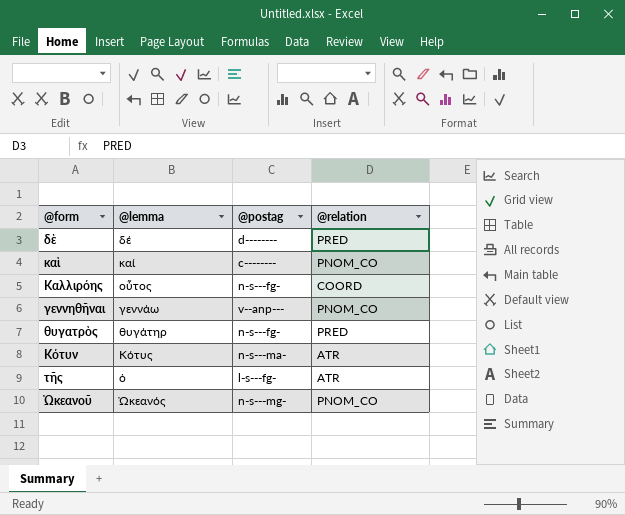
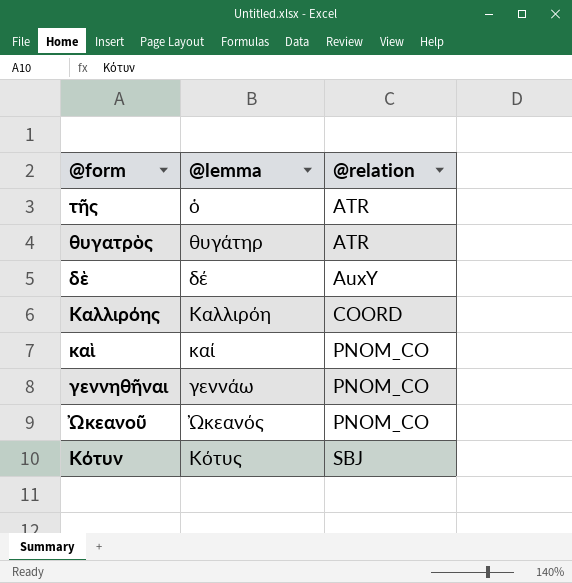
row order: none -> @relation ascending
column @postag | position: 3 -> none
θυγατρὸς | @relation: PRED -> ATR
δὲ | @relation: PRED -> AuxY
Καλλιρόης | @lemma: οὗτος -> Καλλιρόη
Κότυν | @relation: ATR -> SBJ

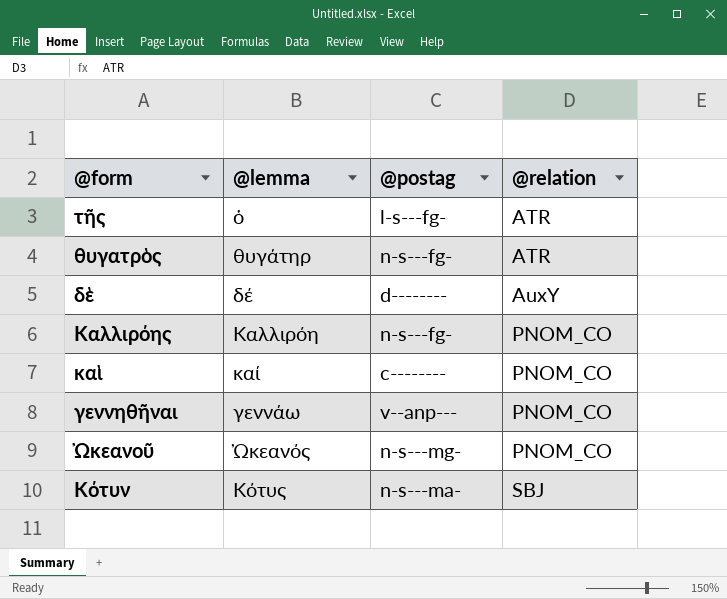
column @postag | position: none -> 3
Καλλιρόης | @relation: COORD -> PNOM_CO

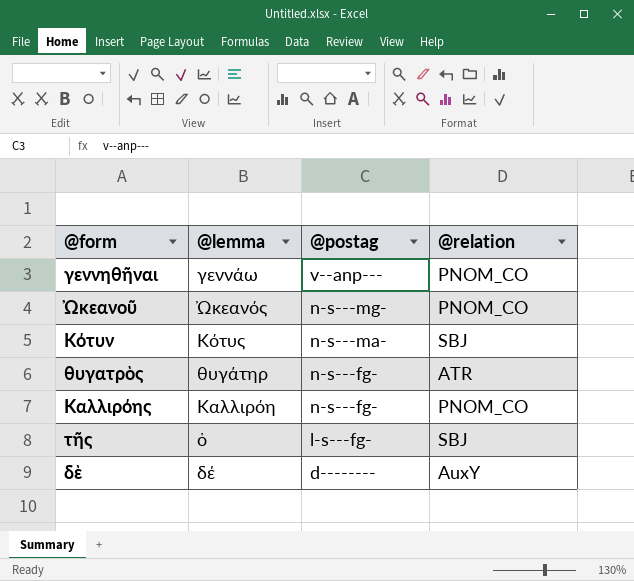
row order: @relation ascending -> @postag descending
row καὶ: καί | c-------- | PNOM_CO -> none
τῆς | @relation: ATR -> SBJ

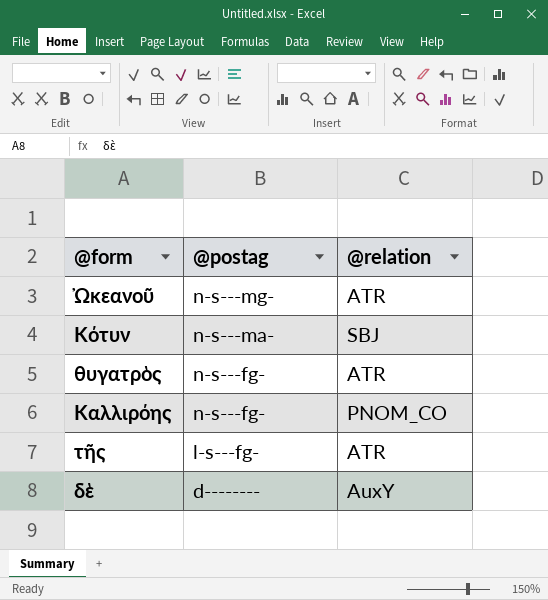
column @lemma | position: 2 -> none
row γεννηθῆναι: γεννάω | v--anp--- | PNOM_CO -> none
Ὠκεανοῦ | @relation: PNOM_CO -> ATR
τῆς | @relation: SBJ -> ATR

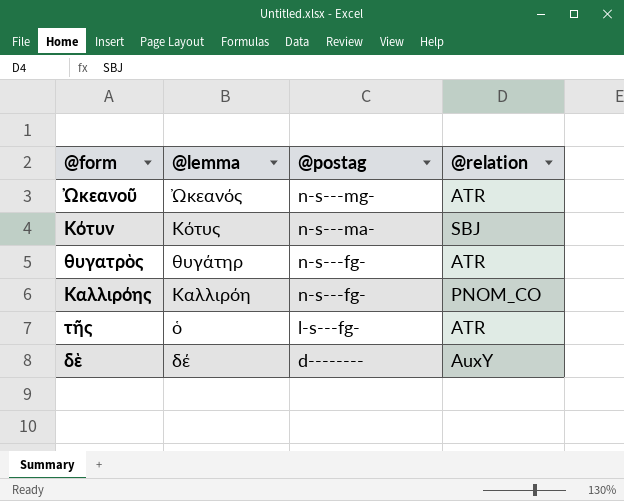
column @lemma | position: none -> 2

